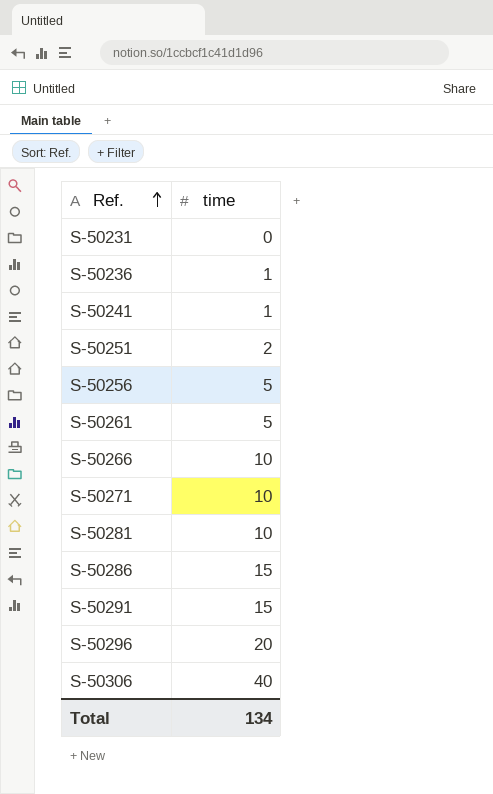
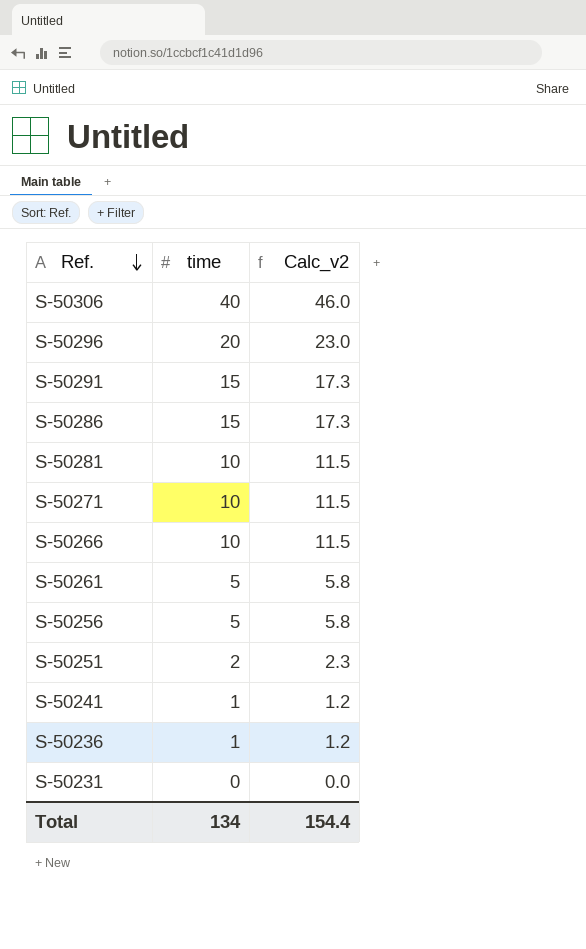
row order: Ref. ascending -> Ref. descending
column Calc_v2 | formula: none -> [time] * 1.15

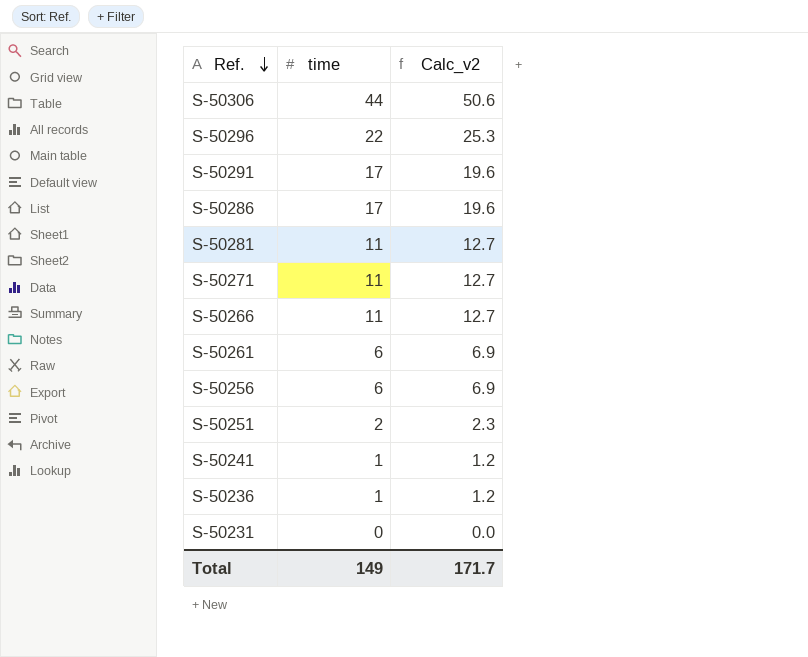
S-50306 | time: 40 -> 44
S-50306 | Calc_v2: 46.0 -> 50.6
S-50296 | time: 20 -> 22
S-50296 | Calc_v2: 23.0 -> 25.3
S-50291 | time: 15 -> 17
S-50291 | Calc_v2: 17.3 -> 19.6
S-50286 | time: 15 -> 17
S-50286 | Calc_v2: 17.3 -> 19.6
S-50281 | time: 10 -> 11
S-50281 | Calc_v2: 11.5 -> 12.7
S-50271 | time: 10 -> 11
S-50271 | Calc_v2: 11.5 -> 12.7
S-50266 | time: 10 -> 11
S-50266 | Calc_v2: 11.5 -> 12.7
S-50261 | time: 5 -> 6
S-50261 | Calc_v2: 5.8 -> 6.9
S-50256 | time: 5 -> 6
S-50256 | Calc_v2: 5.8 -> 6.9
Total | time: 134 -> 149
Total | Calc_v2: 154.4 -> 171.7

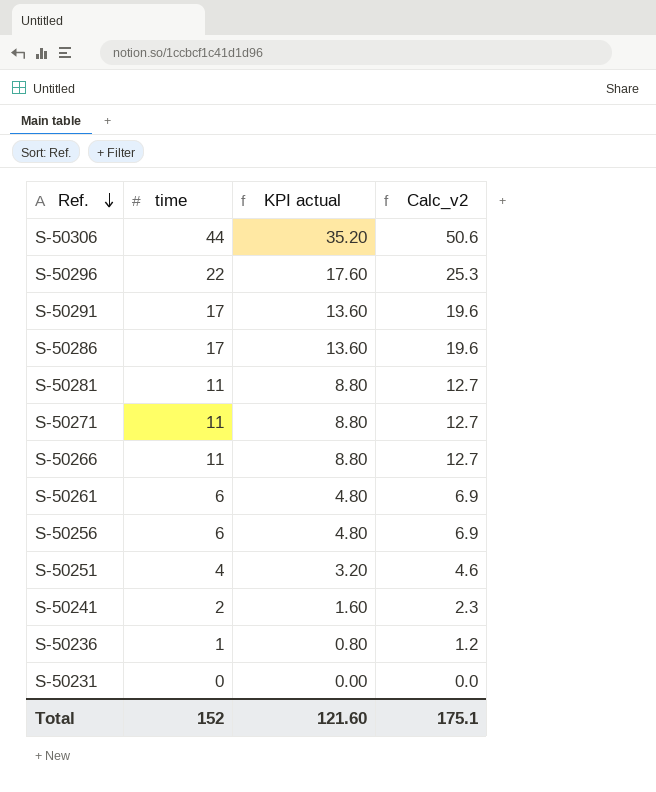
column KPI actual | formula: none -> [time] * 0.8
S-50251 | time: 2 -> 4
S-50251 | Calc_v2: 2.3 -> 4.6
S-50241 | time: 1 -> 2
S-50241 | Calc_v2: 1.2 -> 2.3
Total | time: 149 -> 152
Total | Calc_v2: 171.7 -> 175.1

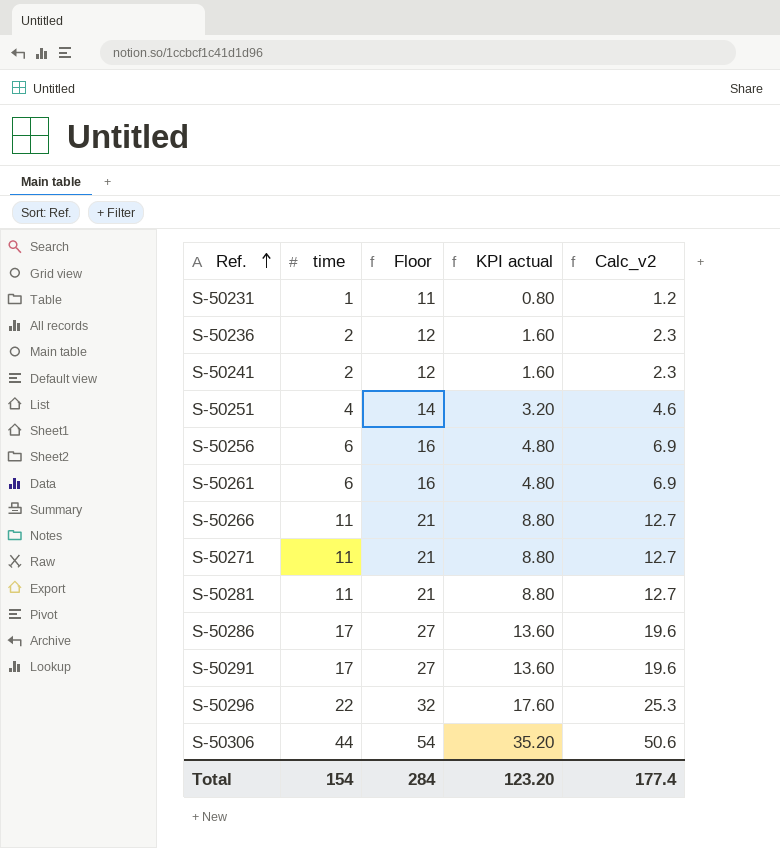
row order: Ref. descending -> Ref. ascending
column Floor | formula: none -> [time] + 10
S-50231 | time: 0 -> 1
S-50231 | KPI actual: 0.00 -> 0.80
S-50231 | Calc_v2: 0.0 -> 1.2
S-50236 | time: 1 -> 2
S-50236 | KPI actual: 0.80 -> 1.60
S-50236 | Calc_v2: 1.2 -> 2.3
Total | time: 152 -> 154
Total | KPI actual: 121.60 -> 123.20
Total | Calc_v2: 175.1 -> 177.4

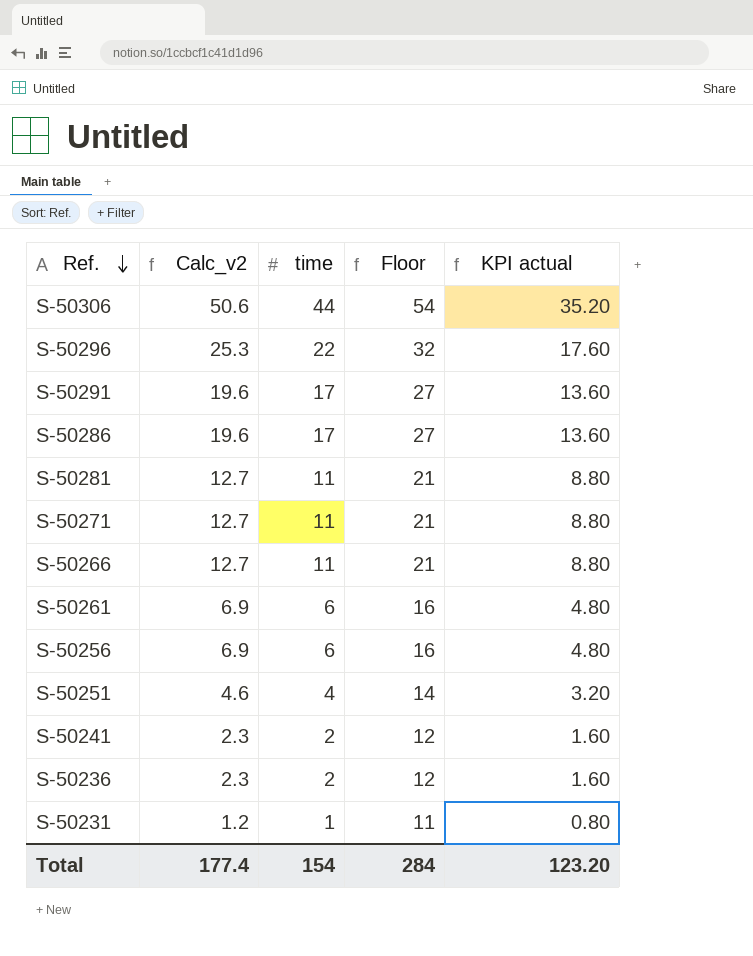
row order: Ref. ascending -> Ref. descending
column Calc_v2 | position: 5 -> 2

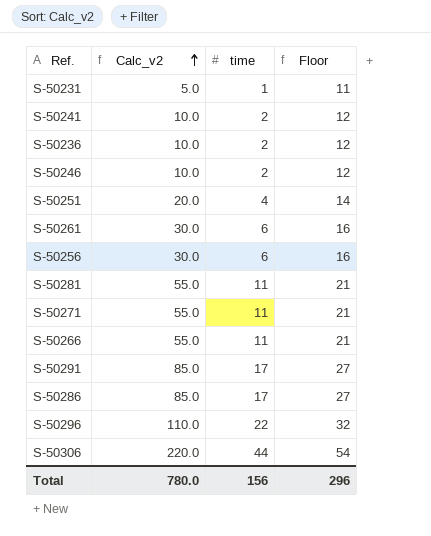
row order: Ref. descending -> Calc_v2 ascending
column KPI actual | formula: [time] * 0.8 -> none
column Calc_v2 | formula: [time] * 1.15 -> [time] * 5
row S-50246: none -> 10.0 | 2 | 12
Total | Calc_v2: 177.4 -> 780.0
Total | time: 154 -> 156
Total | Floor: 284 -> 296

